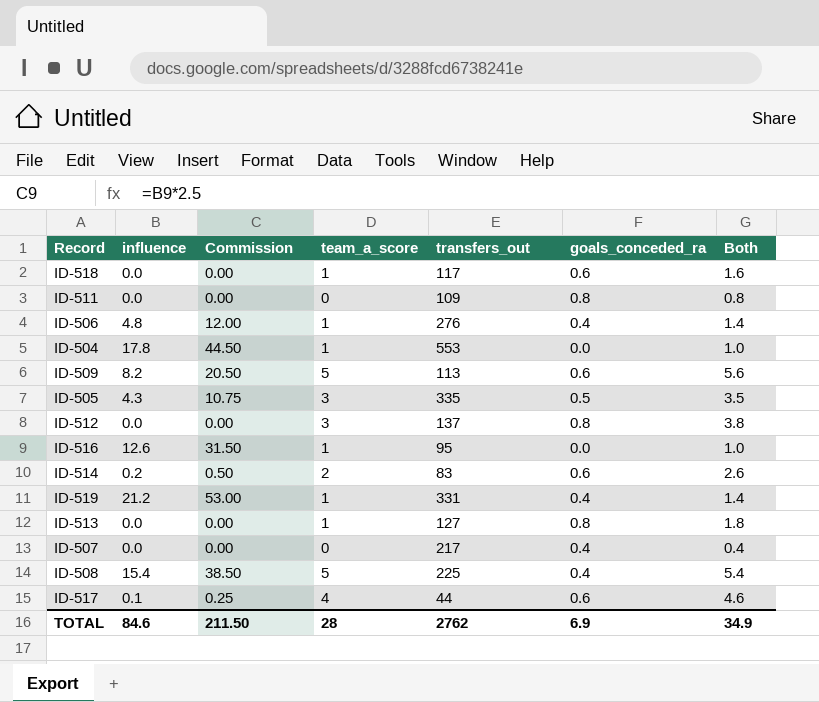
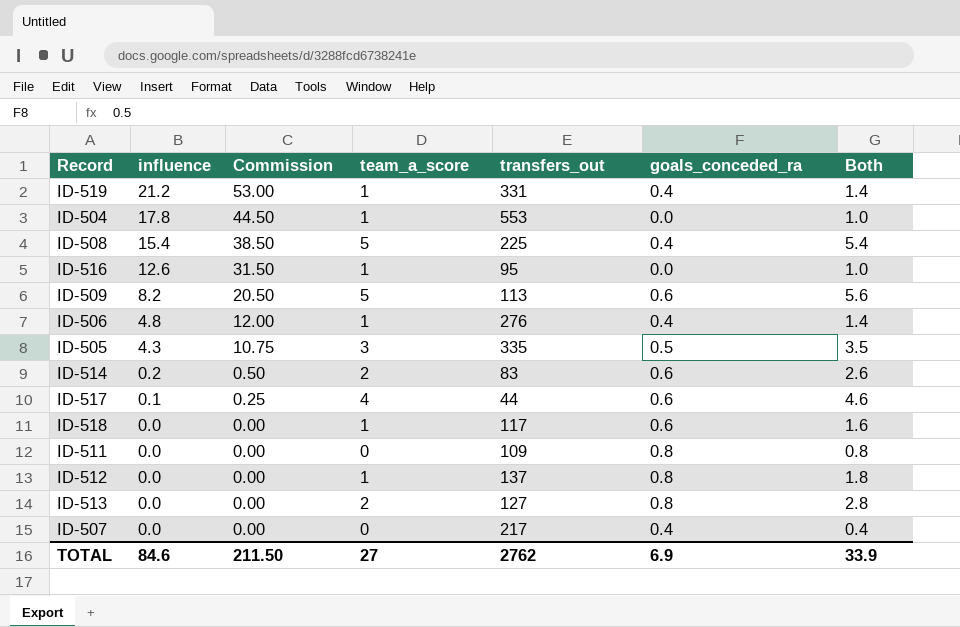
row order: none -> influence descending
ID-512 | team_a_score: 3 -> 1
ID-512 | Both: 3.8 -> 1.8
ID-513 | team_a_score: 1 -> 2
ID-513 | Both: 1.8 -> 2.8
TOTAL | team_a_score: 28 -> 27
TOTAL | Both: 34.9 -> 33.9

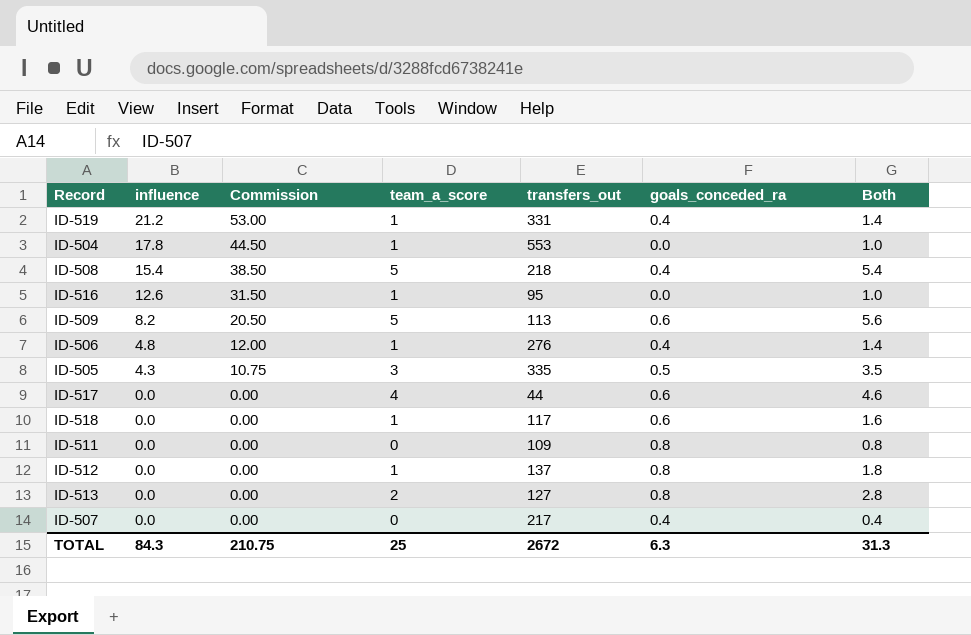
row ID-514: 0.2 | 0.50 | 2 | 83 | 0.6 | 2.6 -> none
ID-508 | transfers_out: 225 -> 218
ID-517 | influence: 0.1 -> 0.0
ID-517 | Commission: 0.25 -> 0.00
TOTAL | influence: 84.6 -> 84.3
TOTAL | Commission: 211.50 -> 210.75
TOTAL | team_a_score: 27 -> 25
TOTAL | transfers_out: 2762 -> 2672
TOTAL | goals_conceded_ra: 6.9 -> 6.3
TOTAL | Both: 33.9 -> 31.3

